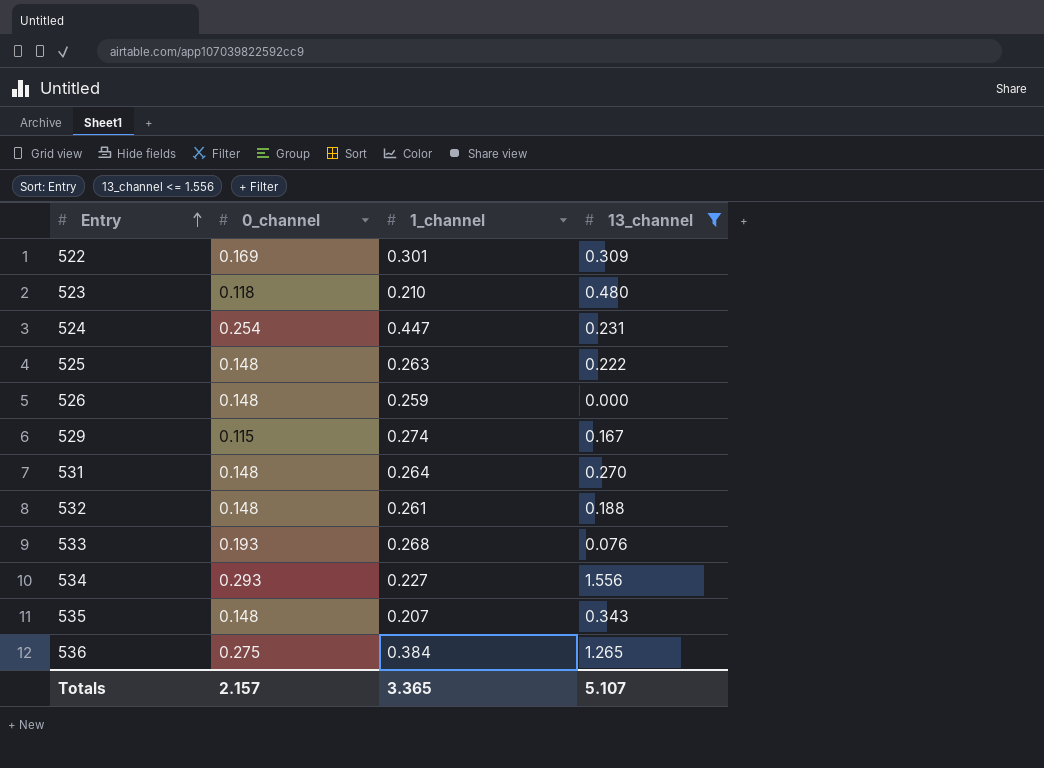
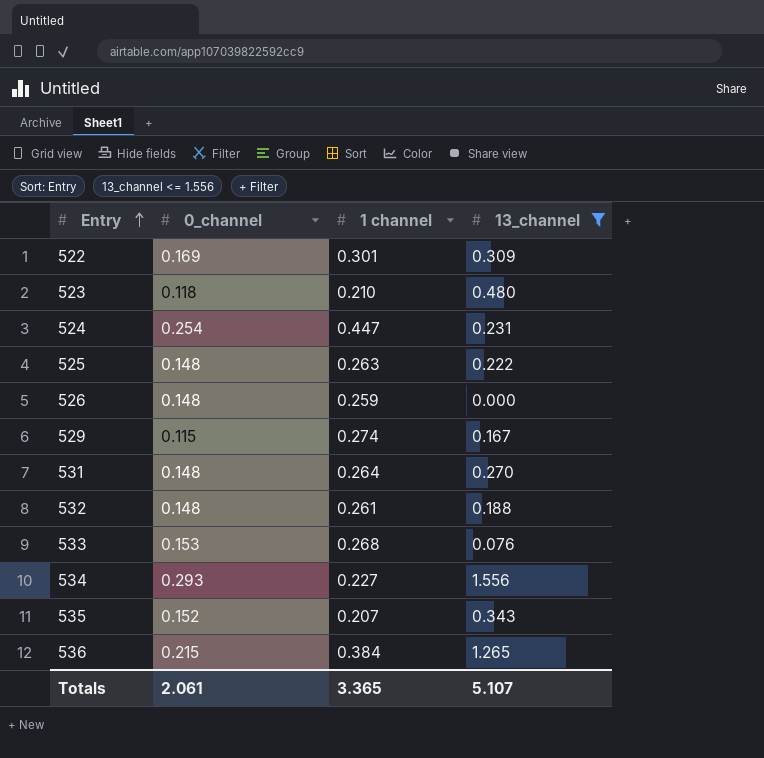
column name: 1_channel -> 1 channel
533 | 0_channel: 0.193 -> 0.153
535 | 0_channel: 0.148 -> 0.152
536 | 0_channel: 0.275 -> 0.215
Totals | 0_channel: 2.157 -> 2.061

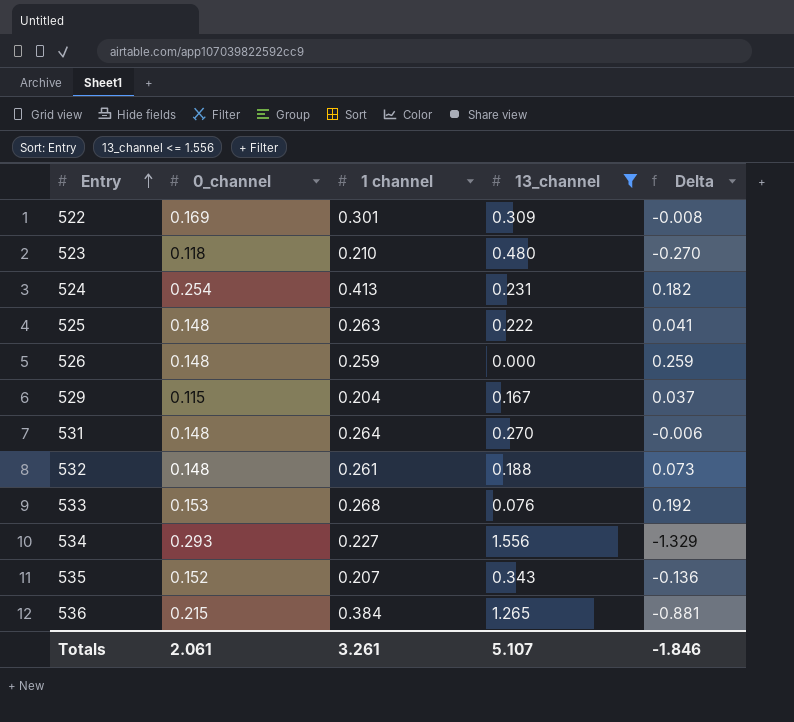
column Delta | formula: none -> [1 channel] - [13_channel]
524 | 1 channel: 0.447 -> 0.413
529 | 1 channel: 0.274 -> 0.204
Totals | 1 channel: 3.365 -> 3.261

